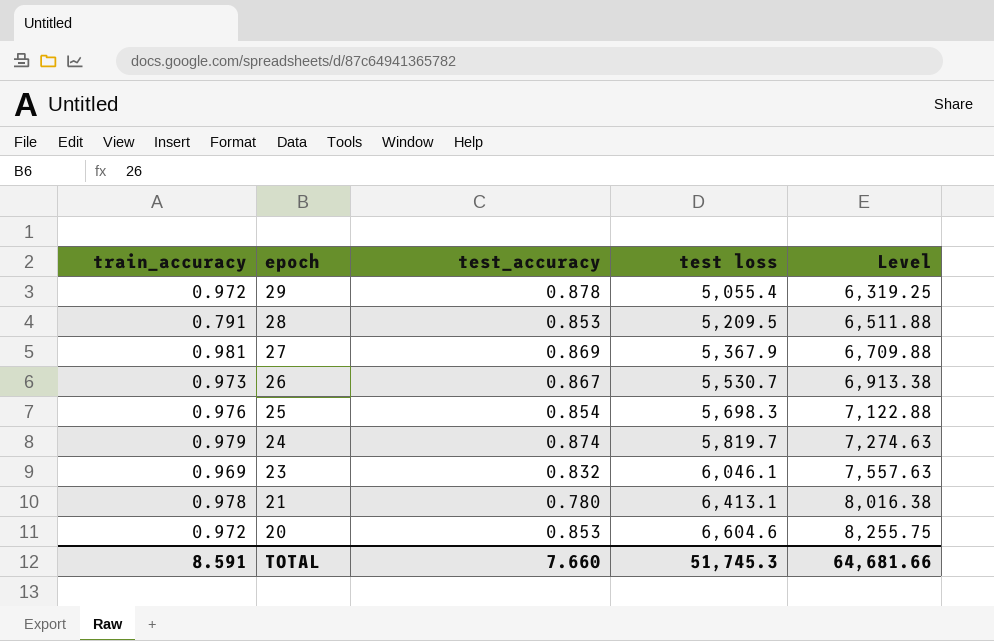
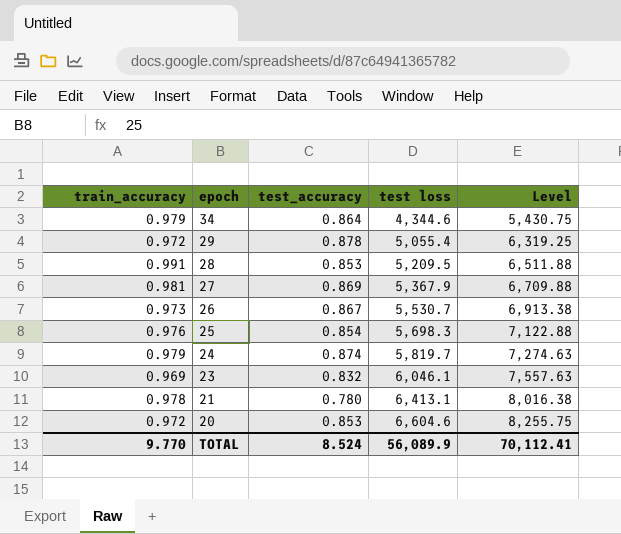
row 34: none -> 0.979 | 0.864 | 4,344.6 | 5,430.75
28 | train_accuracy: 0.791 -> 0.991
TOTAL | train_accuracy: 8.591 -> 9.770
TOTAL | test_accuracy: 7.660 -> 8.524
TOTAL | test loss: 51,745.3 -> 56,089.9
TOTAL | Level: 64,681.66 -> 70,112.41

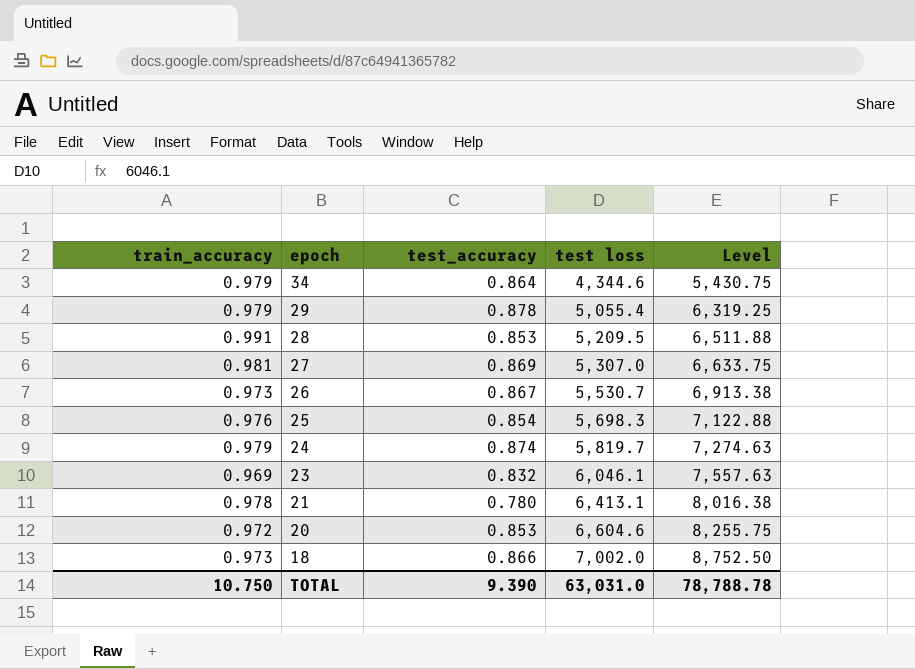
29 | train_accuracy: 0.972 -> 0.979
27 | test loss: 5,367.9 -> 5,307.0
27 | Level: 6,709.88 -> 6,633.75
row 18: none -> 0.973 | 0.866 | 7,002.0 | 8,752.50
TOTAL | train_accuracy: 9.770 -> 10.750
TOTAL | test_accuracy: 8.524 -> 9.390
TOTAL | test loss: 56,089.9 -> 63,031.0
TOTAL | Level: 70,112.41 -> 78,788.78

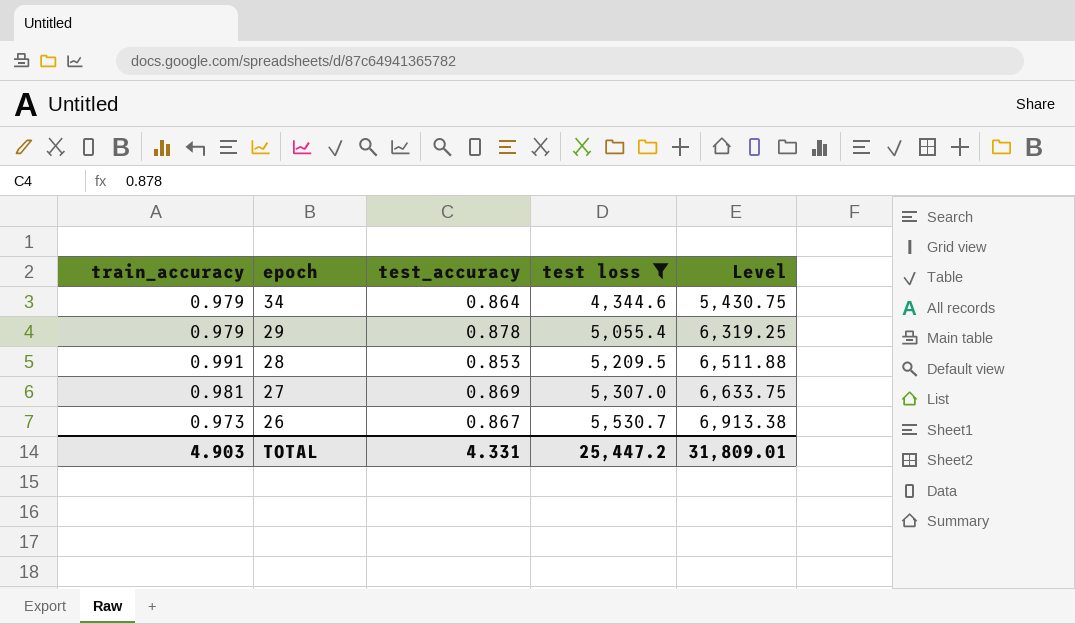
filter: none -> test loss <= 5,530.7
TOTAL | train_accuracy: 10.750 -> 4.903
TOTAL | test_accuracy: 9.390 -> 4.331
TOTAL | test loss: 63,031.0 -> 25,447.2
TOTAL | Level: 78,788.78 -> 31,809.01

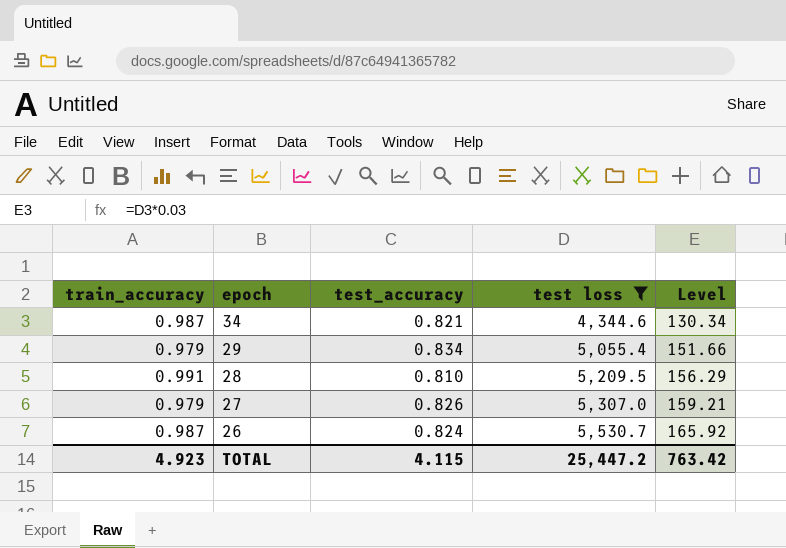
column Level | formula: [test loss] * 1.25 -> [test loss] * 0.03
34 | train_accuracy: 0.979 -> 0.987
34 | test_accuracy: 0.864 -> 0.821
29 | test_accuracy: 0.878 -> 0.834
28 | test_accuracy: 0.853 -> 0.810
27 | train_accuracy: 0.981 -> 0.979
27 | test_accuracy: 0.869 -> 0.826
26 | train_accuracy: 0.973 -> 0.987
26 | test_accuracy: 0.867 -> 0.824
TOTAL | train_accuracy: 4.903 -> 4.923
TOTAL | test_accuracy: 4.331 -> 4.115
TOTAL | Level: 31,809.01 -> 763.42

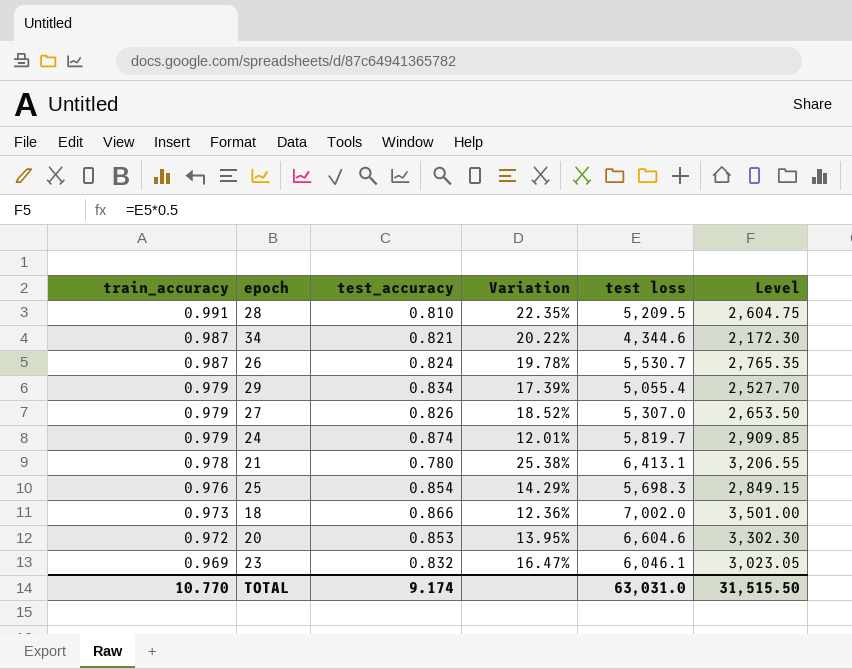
filter: test loss <= 5,530.7 -> none
row order: epoch descending -> train_accuracy descending
column Variation | formula: none -> ([train_accuracy] - [test_accuracy]) / [test_accuracy]
column Level | formula: [test loss] * 0.03 -> [test loss] * 0.5
TOTAL | train_accuracy: 4.923 -> 10.770
TOTAL | test_accuracy: 4.115 -> 9.174
TOTAL | test loss: 25,447.2 -> 63,031.0
TOTAL | Level: 763.42 -> 31,515.50

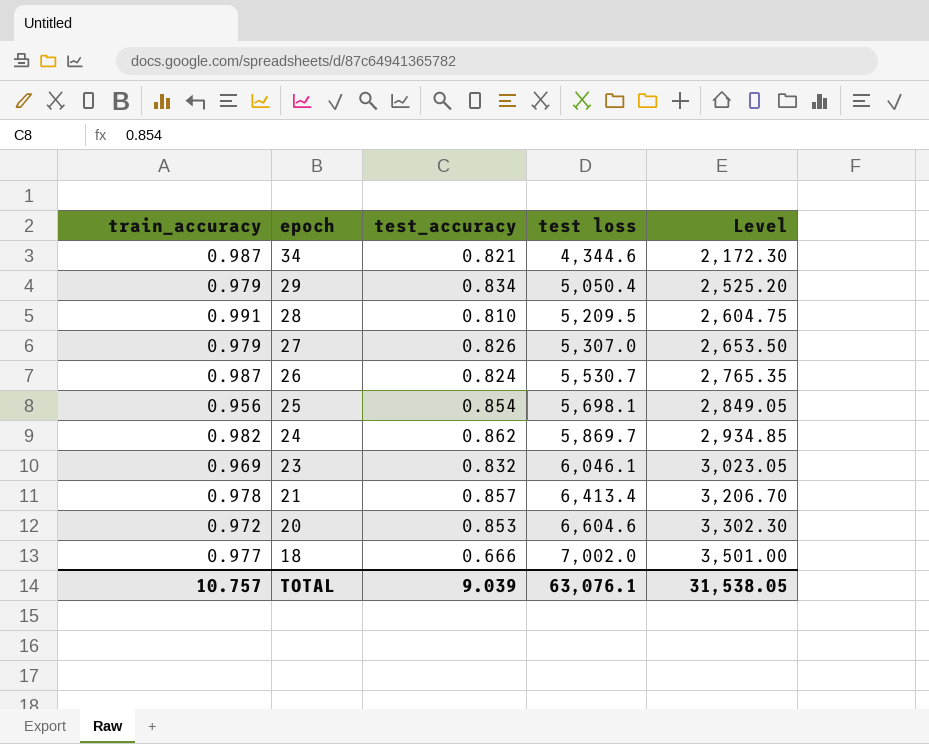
row order: train_accuracy descending -> epoch descending
column Variation | formula: ([train_accuracy] - [test_accuracy]) / [test_accuracy] -> none
29 | test loss: 5,055.4 -> 5,050.4
29 | Level: 2,527.70 -> 2,525.20
25 | train_accuracy: 0.976 -> 0.956
25 | test loss: 5,698.3 -> 5,698.1
25 | Level: 2,849.15 -> 2,849.05
24 | train_accuracy: 0.979 -> 0.982
24 | test_accuracy: 0.874 -> 0.862
24 | test loss: 5,819.7 -> 5,869.7
24 | Level: 2,909.85 -> 2,934.85
21 | test_accuracy: 0.780 -> 0.857
21 | test loss: 6,413.1 -> 6,413.4
21 | Level: 3,206.55 -> 3,206.70
18 | train_accuracy: 0.973 -> 0.977
18 | test_accuracy: 0.866 -> 0.666
TOTAL | train_accuracy: 10.770 -> 10.757
TOTAL | test_accuracy: 9.174 -> 9.039
TOTAL | test loss: 63,031.0 -> 63,076.1
TOTAL | Level: 31,515.50 -> 31,538.05

